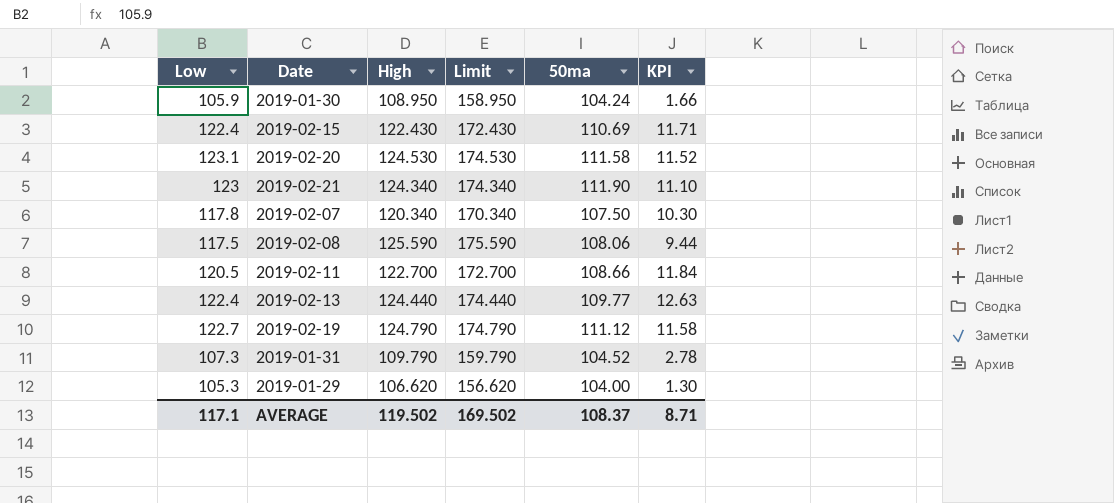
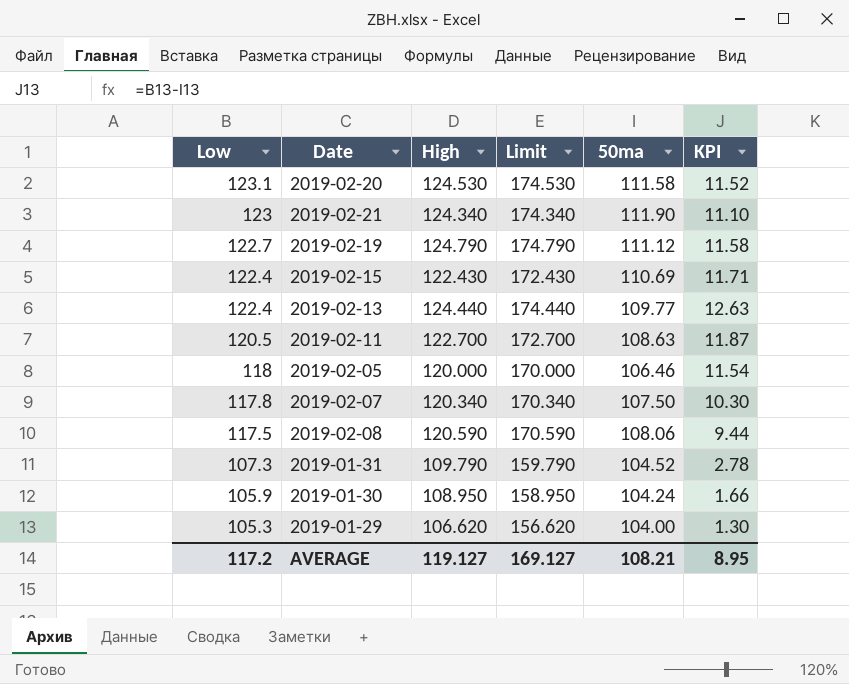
row order: none -> Low descending
2019-02-11 | 50ma: 108.66 -> 108.63
2019-02-11 | KPI: 11.84 -> 11.87
row 2019-02-05: none -> 118 | 120.000 | 170.000 | 106.46 | 11.54
2019-02-08 | High: 125.590 -> 120.590
2019-02-08 | Limit: 175.590 -> 170.590
AVERAGE | Low: 117.1 -> 117.2
AVERAGE | High: 119.502 -> 119.127
AVERAGE | Limit: 169.502 -> 169.127
AVERAGE | 50ma: 108.37 -> 108.21
AVERAGE | KPI: 8.71 -> 8.95

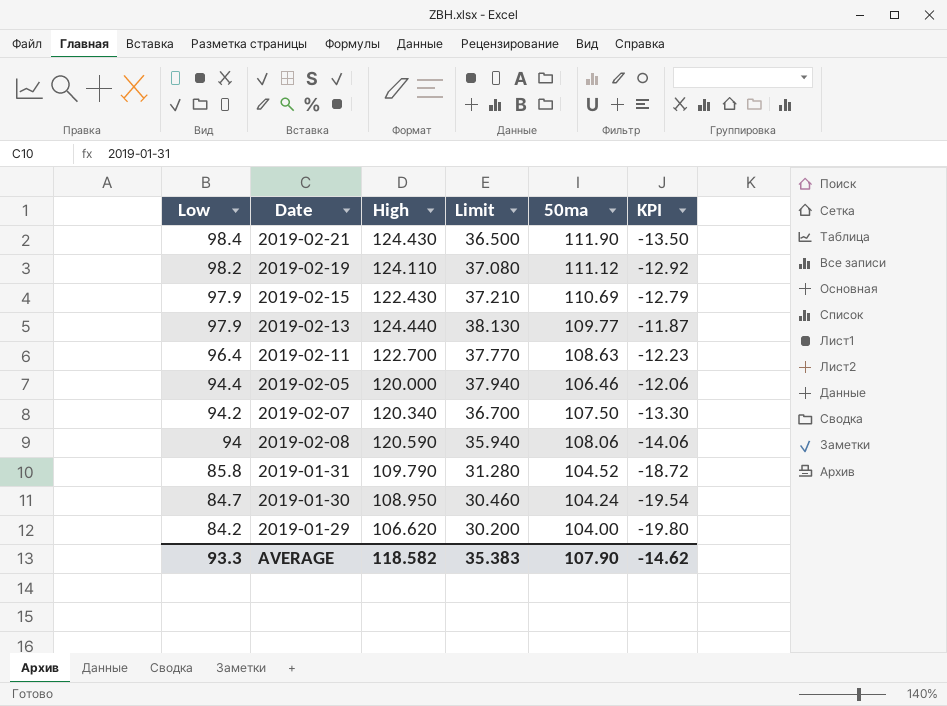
column Limit | formula: [High] + 50 -> [KPI] + 50
row 2019-02-20: 123.1 | 124.530 | 174.530 | 111.58 | 11.52 -> none
2019-02-21 | Low: 123 -> 98.4
2019-02-21 | High: 124.340 -> 124.430
2019-02-21 | KPI: 11.10 -> -13.50
2019-02-19 | Low: 122.7 -> 98.2
2019-02-19 | High: 124.790 -> 124.110
2019-02-19 | KPI: 11.58 -> -12.92
2019-02-15 | Low: 122.4 -> 97.9
2019-02-15 | KPI: 11.71 -> -12.79
2019-02-13 | Low: 122.4 -> 97.9
2019-02-13 | KPI: 12.63 -> -11.87
2019-02-11 | Low: 120.5 -> 96.4
2019-02-11 | KPI: 11.87 -> -12.23
2019-02-05 | Low: 118 -> 94.4
2019-02-05 | KPI: 11.54 -> -12.06
2019-02-07 | Low: 117.8 -> 94.2
2019-02-07 | KPI: 10.30 -> -13.30
2019-02-08 | Low: 117.5 -> 94
2019-02-08 | KPI: 9.44 -> -14.06
2019-01-31 | Low: 107.3 -> 85.8
2019-01-31 | KPI: 2.78 -> -18.72
2019-01-30 | Low: 105.9 -> 84.7
2019-01-30 | KPI: 1.66 -> -19.54
2019-01-29 | Low: 105.3 -> 84.2
2019-01-29 | KPI: 1.30 -> -19.80
AVERAGE | Low: 117.2 -> 93.3
AVERAGE | High: 119.127 -> 118.582
AVERAGE | Limit: 169.127 -> 35.383
AVERAGE | 50ma: 108.21 -> 107.90
AVERAGE | KPI: 8.95 -> -14.62

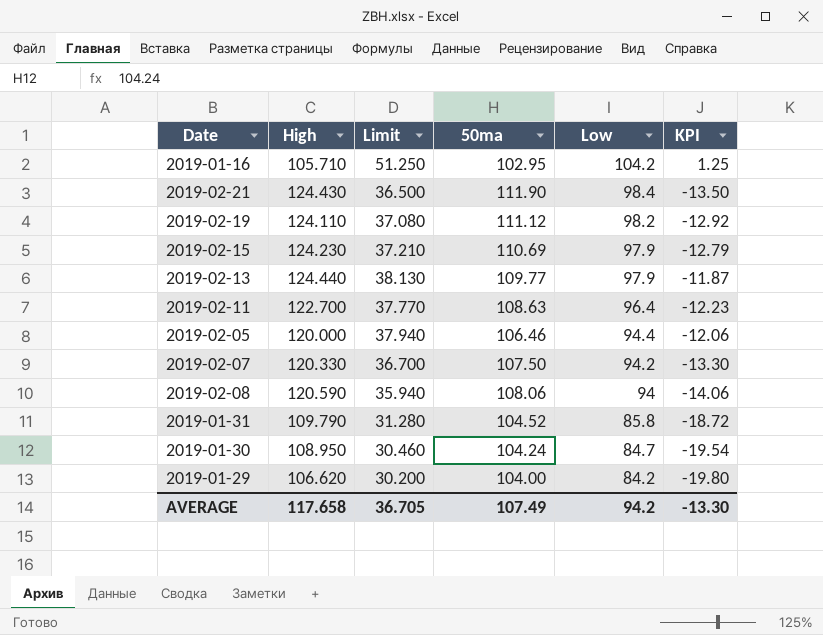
column Low | position: 1 -> 5
row 2019-01-16: none -> 105.710 | 51.250 | 102.95 | 104.2 | 1.25
2019-02-15 | High: 122.430 -> 124.230
2019-02-07 | High: 120.340 -> 120.330
AVERAGE | High: 118.582 -> 117.658
AVERAGE | Limit: 35.383 -> 36.705
AVERAGE | 50ma: 107.90 -> 107.49
AVERAGE | Low: 93.3 -> 94.2
AVERAGE | KPI: -14.62 -> -13.30

